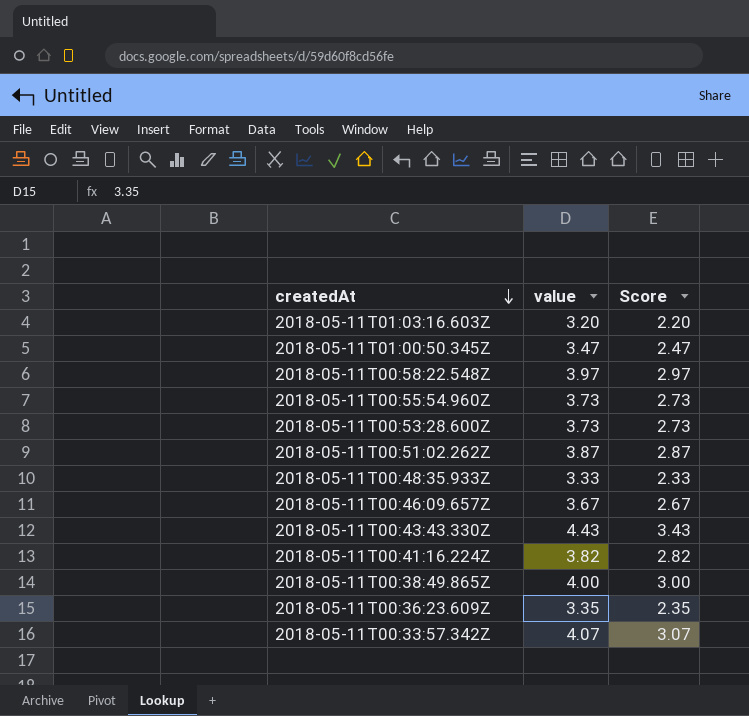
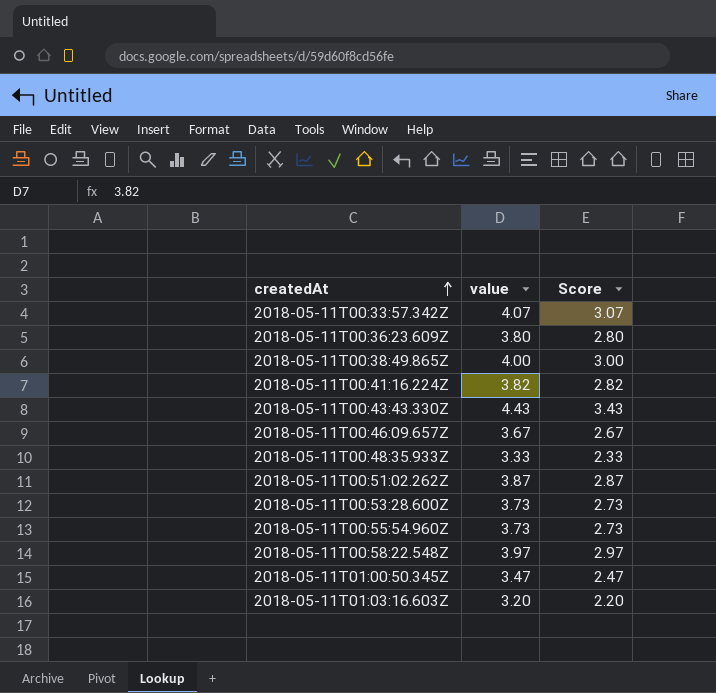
row order: createdAt descending -> createdAt ascending
2018-05-11T00:36:23.609Z | value: 3.35 -> 3.80
2018-05-11T00:36:23.609Z | Score: 2.35 -> 2.80

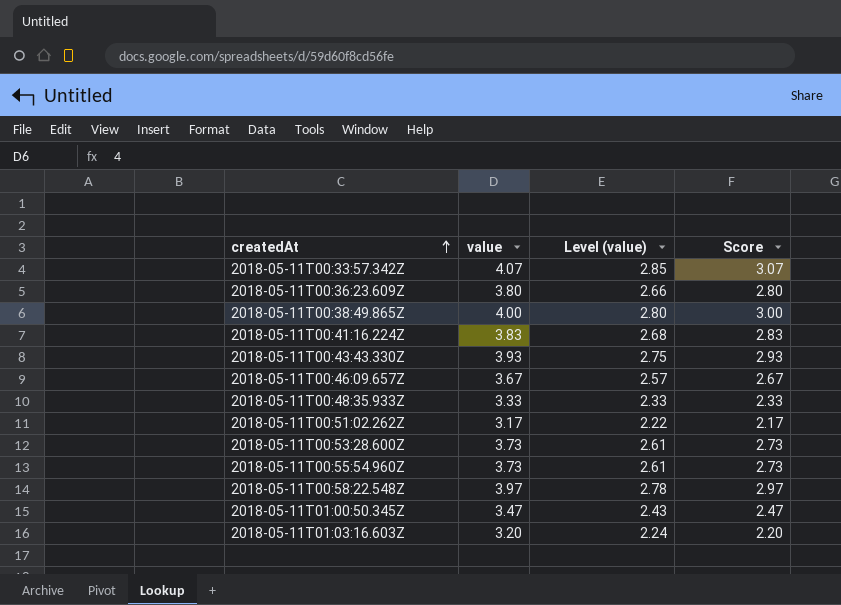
column Level (value) | formula: none -> [value] * 0.7
2018-05-11T00:41:16.224Z | value: 3.82 -> 3.83
2018-05-11T00:41:16.224Z | Score: 2.82 -> 2.83
2018-05-11T00:43:43.330Z | value: 4.43 -> 3.93
2018-05-11T00:43:43.330Z | Score: 3.43 -> 2.93
2018-05-11T00:51:02.262Z | value: 3.87 -> 3.17
2018-05-11T00:51:02.262Z | Score: 2.87 -> 2.17

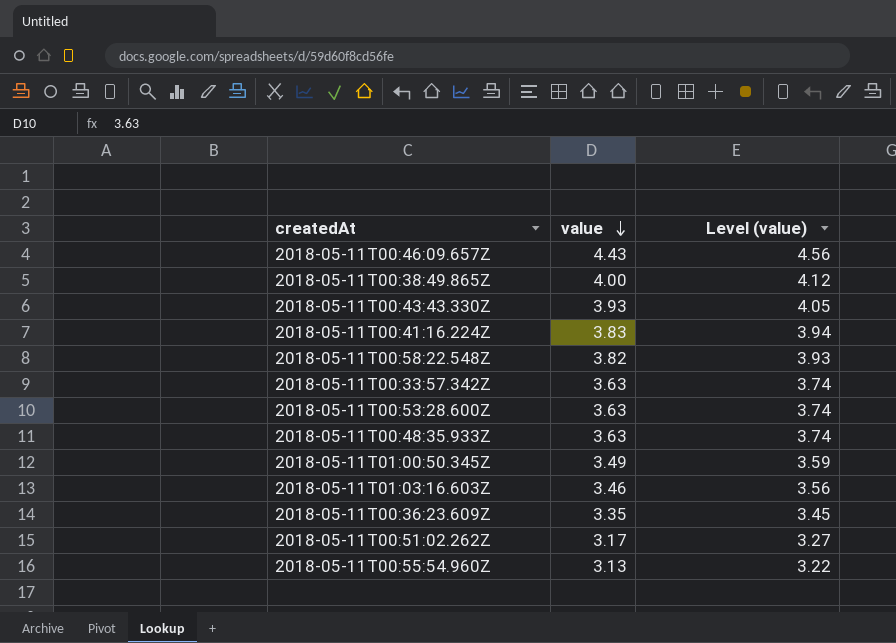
row order: createdAt ascending -> value descending
column Score | formula: [value] - 1 -> none
column Level (value) | formula: [value] * 0.7 -> [value] * 1.03
2018-05-11T00:46:09.657Z | value: 3.67 -> 4.43
2018-05-11T00:58:22.548Z | value: 3.97 -> 3.82
2018-05-11T00:33:57.342Z | value: 4.07 -> 3.63
2018-05-11T00:53:28.600Z | value: 3.73 -> 3.63
2018-05-11T00:48:35.933Z | value: 3.33 -> 3.63
2018-05-11T01:00:50.345Z | value: 3.47 -> 3.49
2018-05-11T01:03:16.603Z | value: 3.20 -> 3.46
2018-05-11T00:36:23.609Z | value: 3.80 -> 3.35
2018-05-11T00:55:54.960Z | value: 3.73 -> 3.13

